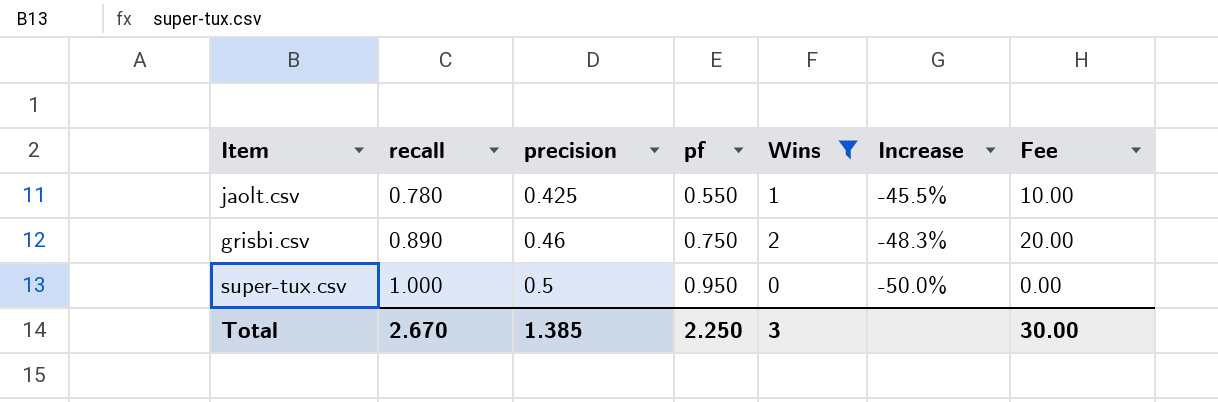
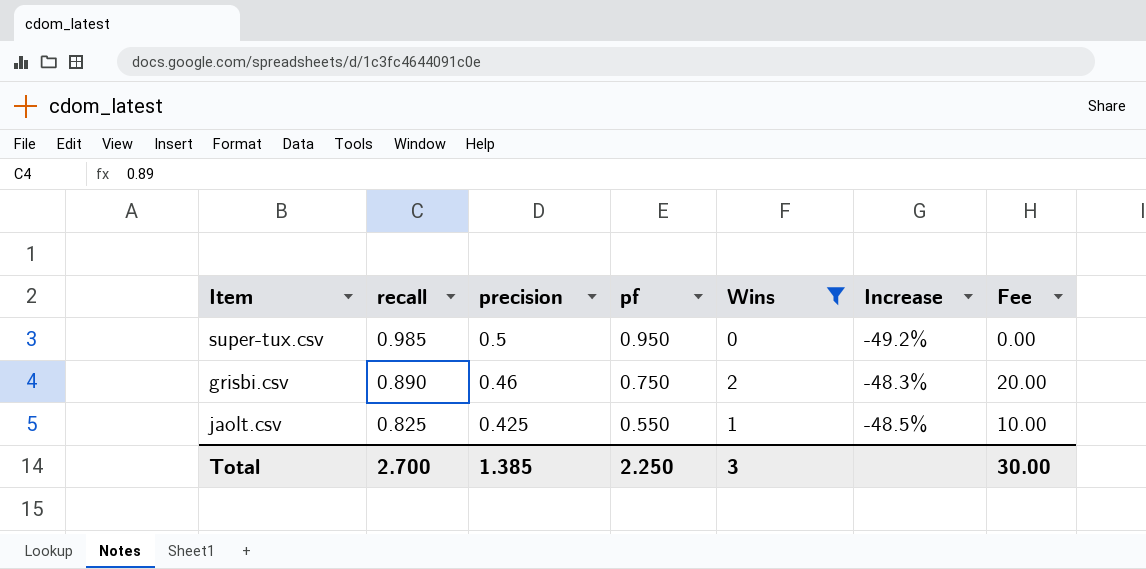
row order: recall ascending -> recall descending
super-tux.csv | recall: 1.000 -> 0.985
super-tux.csv | Increase: -50.0% -> -49.2%
jaolt.csv | recall: 0.780 -> 0.825
jaolt.csv | Increase: -45.5% -> -48.5%
Total | recall: 2.670 -> 2.700

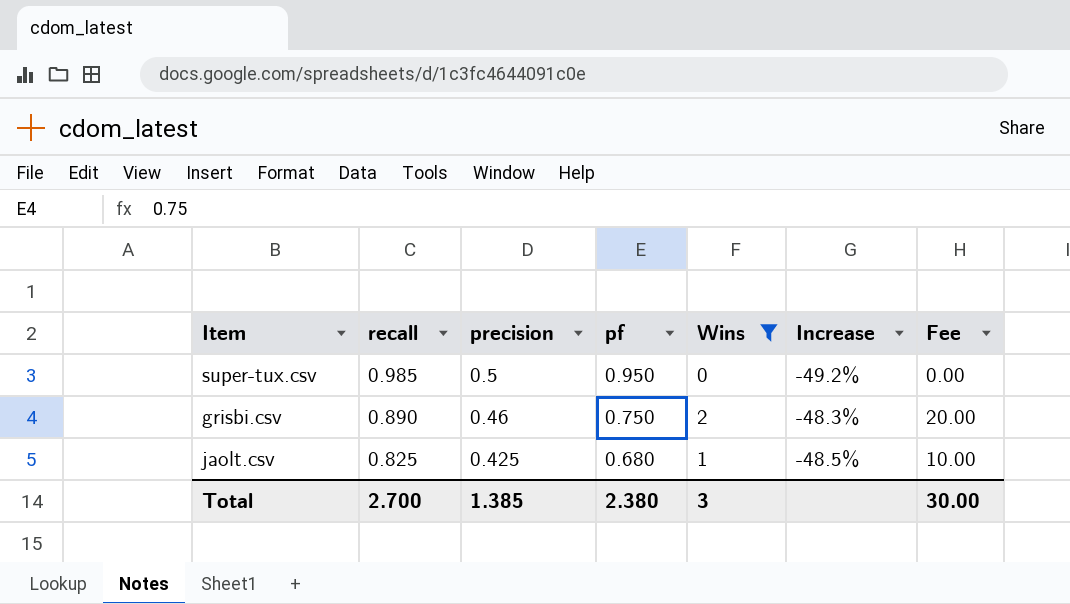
jaolt.csv | pf: 0.550 -> 0.680
Total | pf: 2.250 -> 2.380

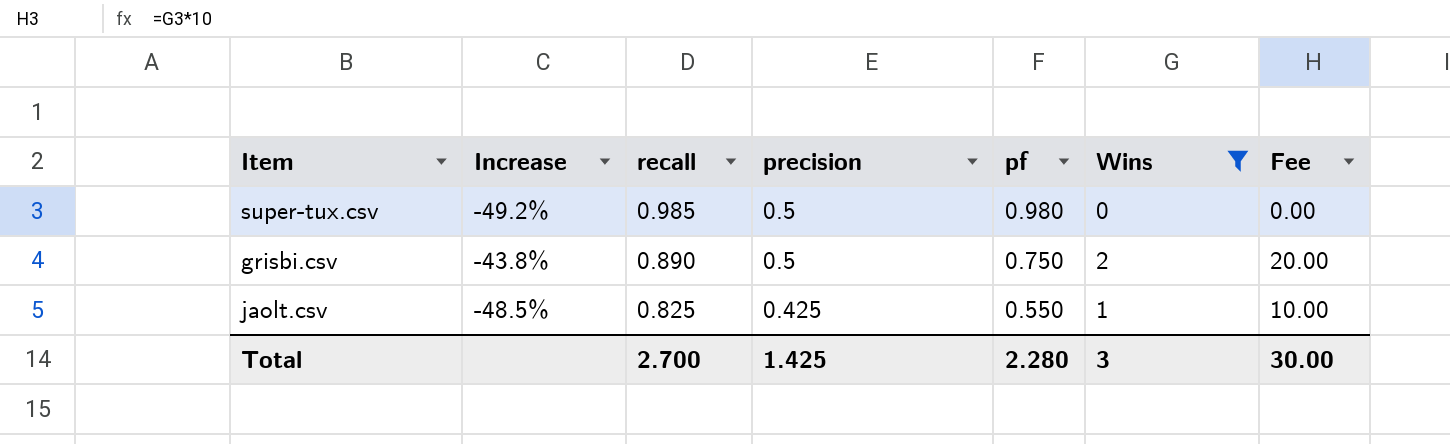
column Increase | position: 6 -> 2
super-tux.csv | pf: 0.950 -> 0.980
grisbi.csv | Increase: -48.3% -> -43.8%
grisbi.csv | precision: 0.46 -> 0.5
jaolt.csv | pf: 0.680 -> 0.550
Total | precision: 1.385 -> 1.425
Total | pf: 2.380 -> 2.280

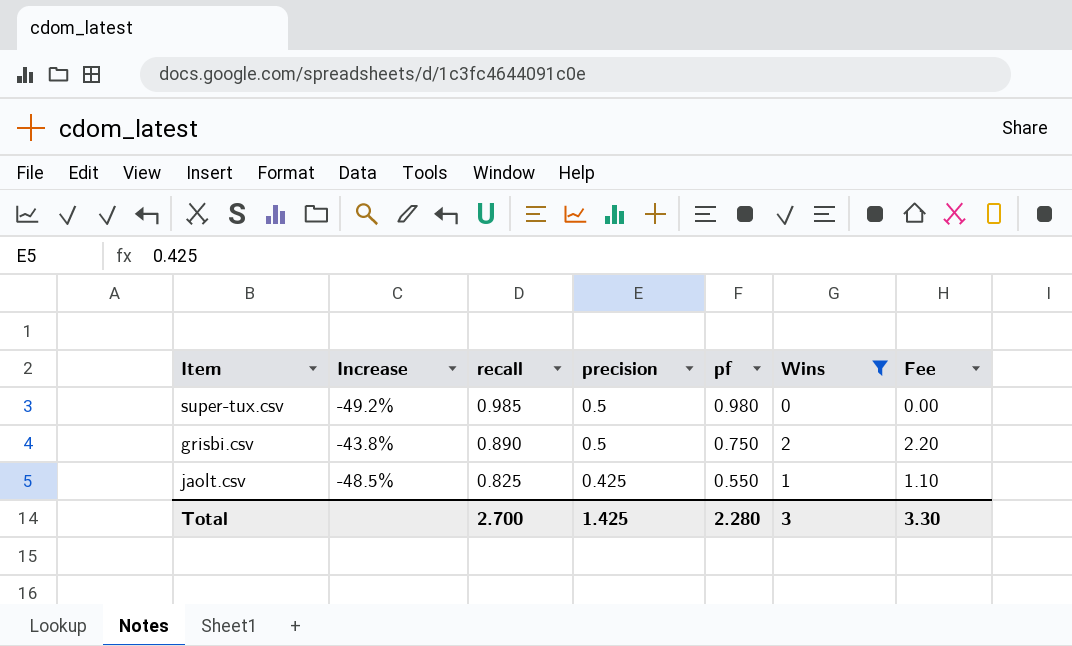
column Fee | formula: [Wins] * 10 -> [Wins] * 1.1
Total | Fee: 30.00 -> 3.30

